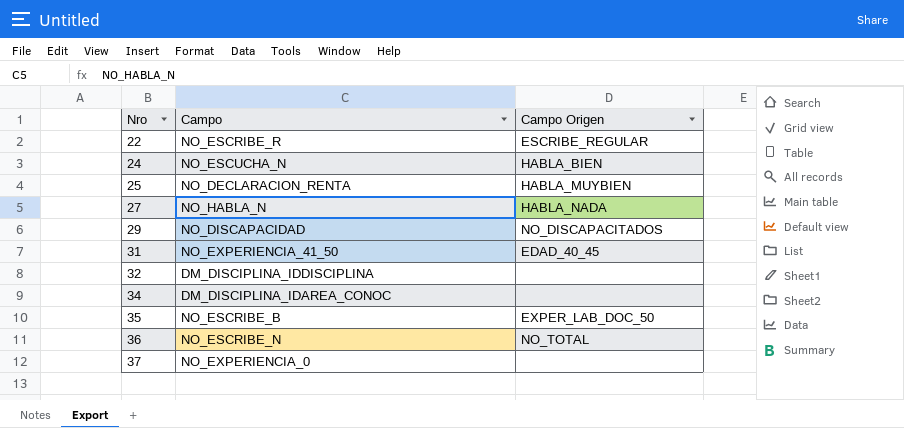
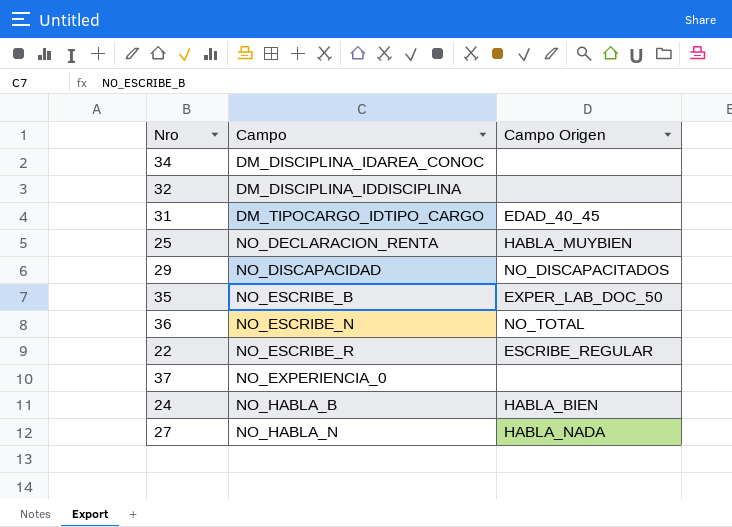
row order: Nro ascending -> Campo ascending
31 | Campo: NO_EXPERIENCIA_41_50 -> DM_TIPOCARGO_IDTIPO_CARGO
24 | Campo: NO_ESCUCHA_N -> NO_HABLA_B

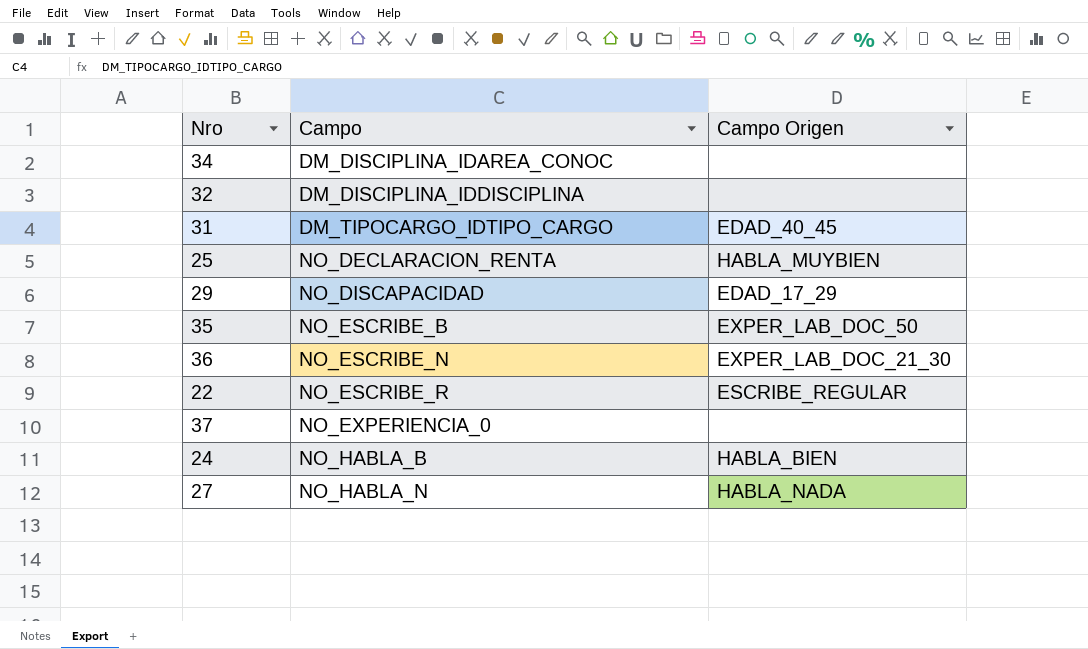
29 | Campo Origen: NO_DISCAPACITADOS -> EDAD_17_29
36 | Campo Origen: NO_TOTAL -> EXPER_LAB_DOC_21_30

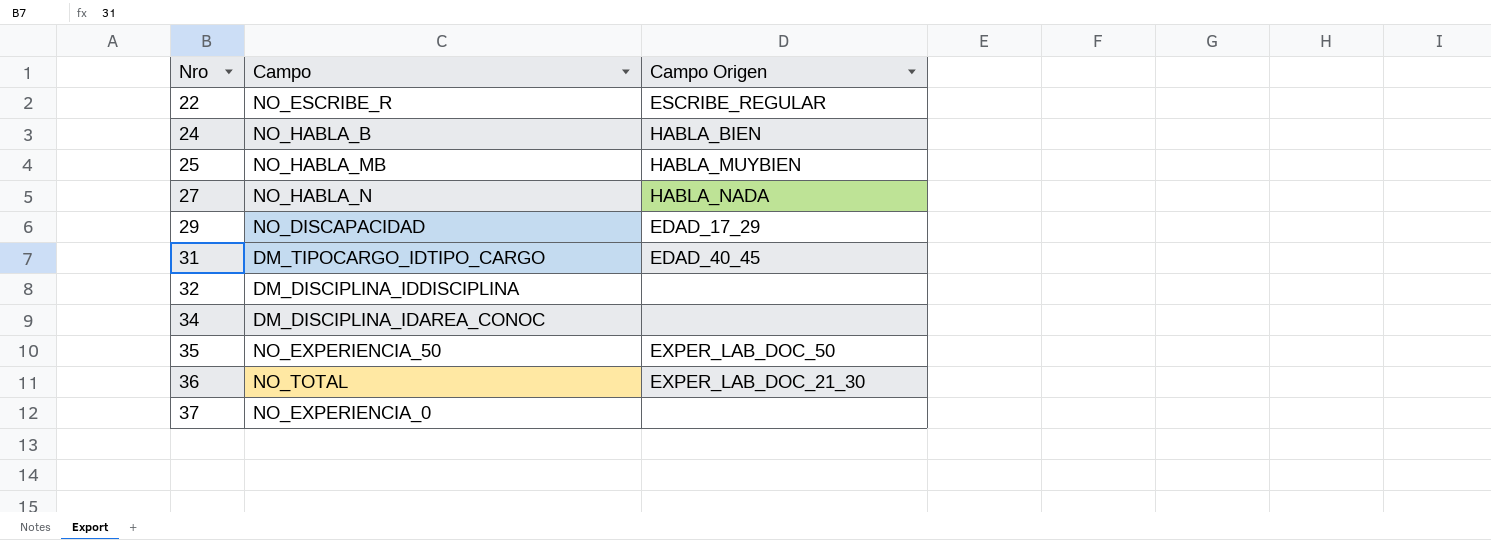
row order: Campo ascending -> Nro ascending
25 | Campo: NO_DECLARACION_RENTA -> NO_HABLA_MB
35 | Campo: NO_ESCRIBE_B -> NO_EXPERIENCIA_50
36 | Campo: NO_ESCRIBE_N -> NO_TOTAL

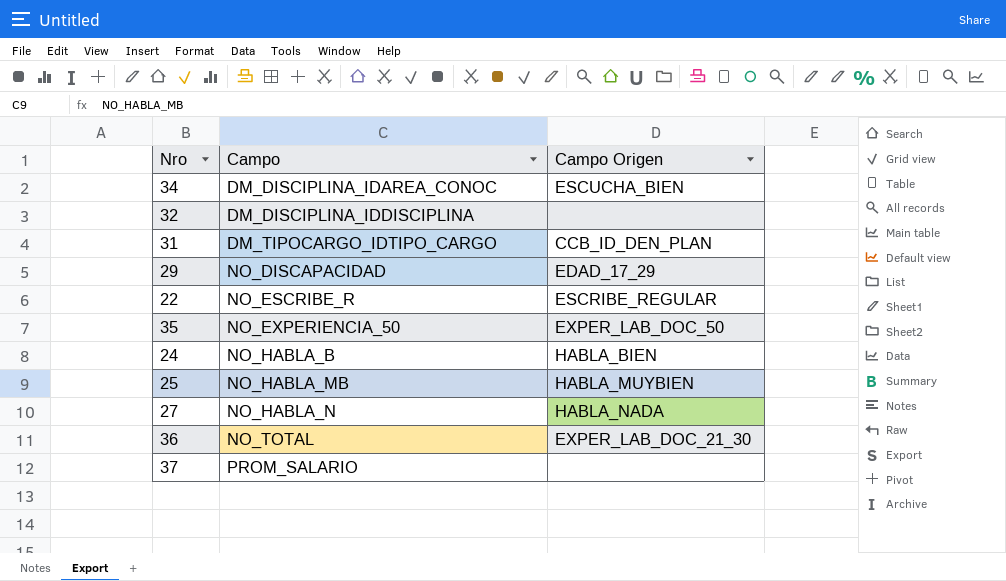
row order: Nro ascending -> Campo ascending
34 | Campo Origen: none -> ESCUCHA_BIEN
31 | Campo Origen: EDAD_40_45 -> CCB_ID_DEN_PLAN
37 | Campo: NO_EXPERIENCIA_0 -> PROM_SALARIO

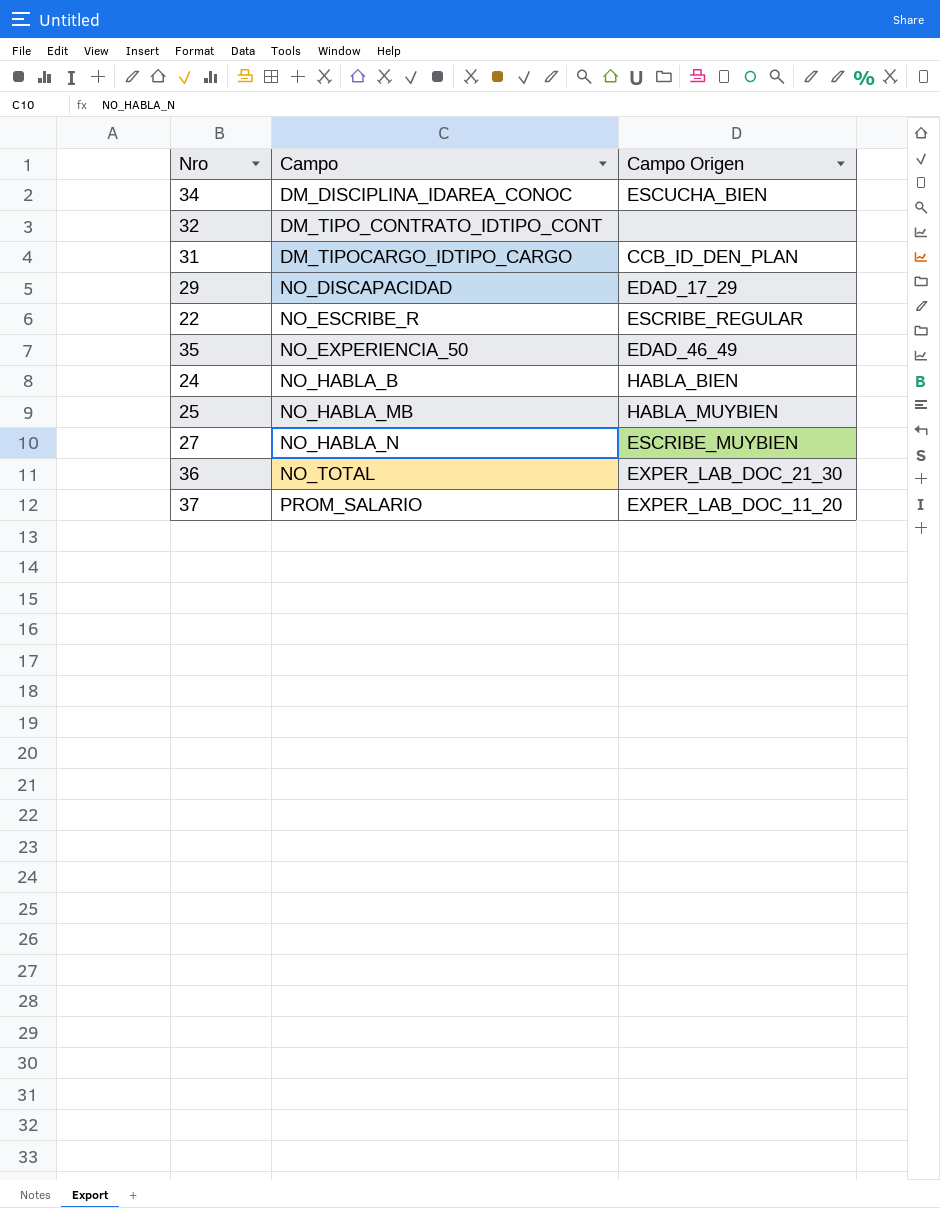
32 | Campo: DM_DISCIPLINA_IDDISCIPLINA -> DM_TIPO_CONTRATO_IDTIPO_CONT
35 | Campo Origen: EXPER_LAB_DOC_50 -> EDAD_46_49
27 | Campo Origen: HABLA_NADA -> ESCRIBE_MUYBIEN
37 | Campo Origen: none -> EXPER_LAB_DOC_11_20

